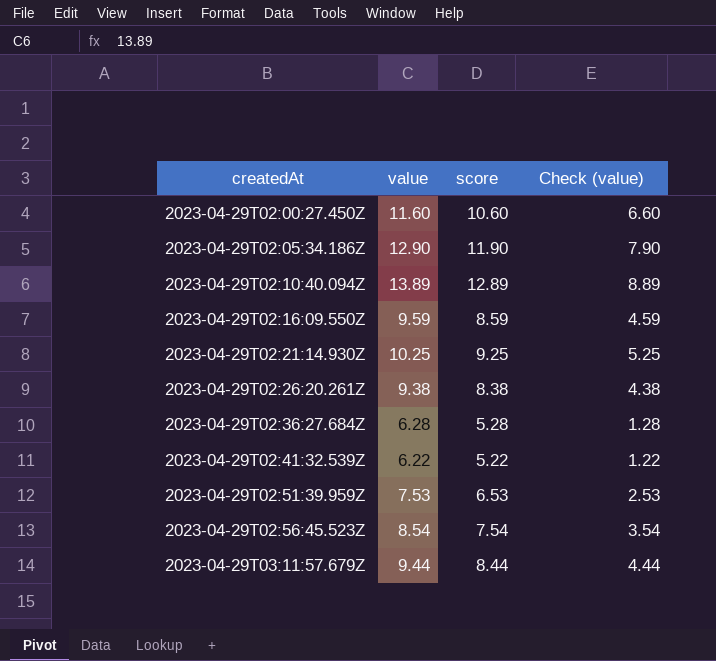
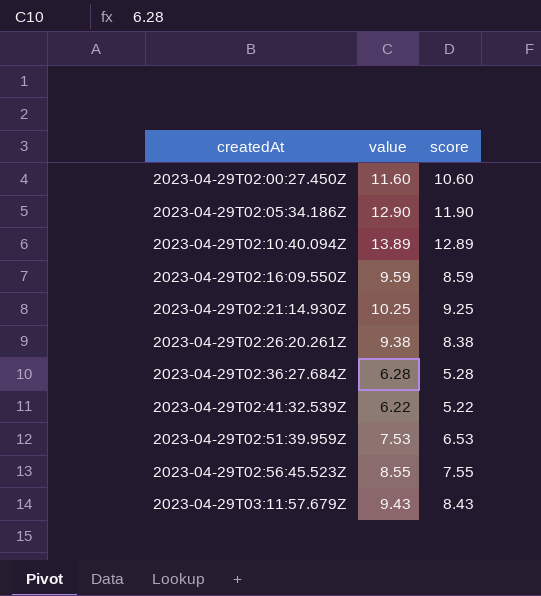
column Check (value) | formula: [value] - 5 -> none
2023-04-29T02:56:45.523Z | value: 8.54 -> 8.55
2023-04-29T02:56:45.523Z | score: 7.54 -> 7.55
2023-04-29T03:11:57.679Z | value: 9.44 -> 9.43
2023-04-29T03:11:57.679Z | score: 8.44 -> 8.43

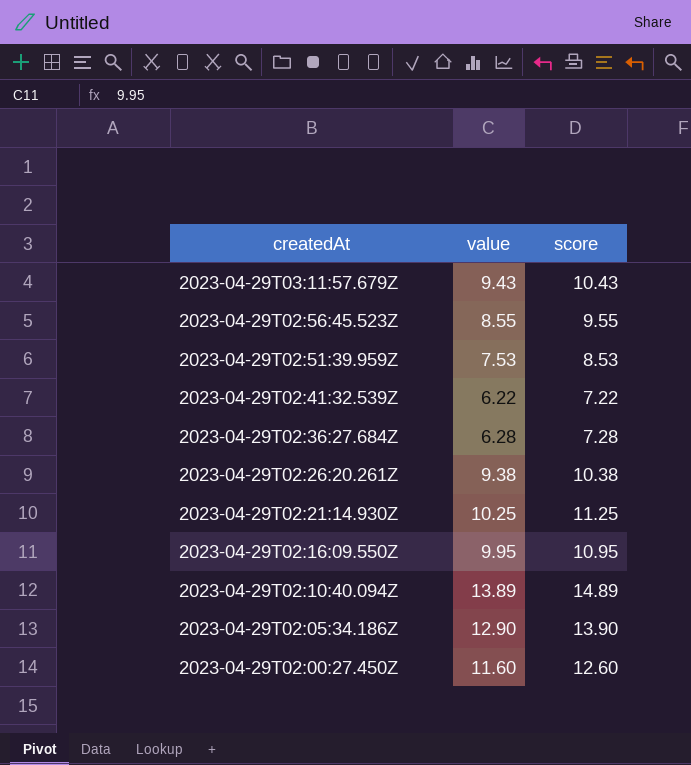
row order: createdAt ascending -> createdAt descending
column score | formula: [value] - 1 -> [value] + 1
2023-04-29T02:16:09.550Z | value: 9.59 -> 9.95

